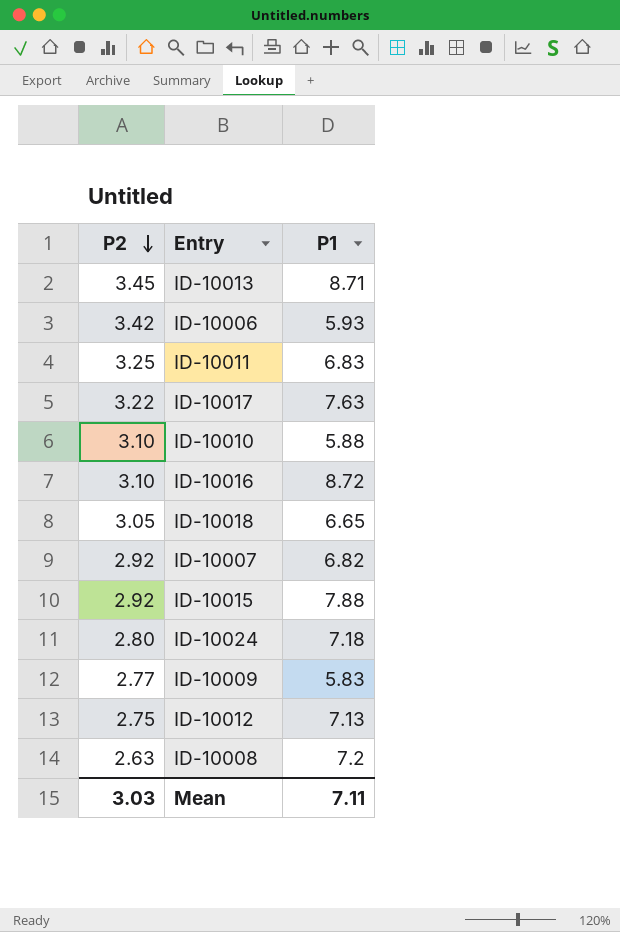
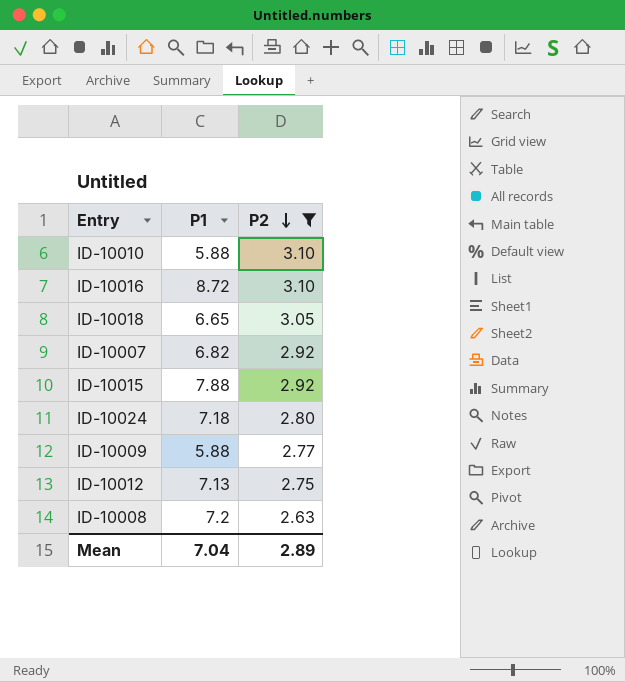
filter: none -> P2 <= 3.10
column P2 | position: 1 -> 3
ID-10009 | P1: 5.83 -> 5.88
Mean | P1: 7.11 -> 7.04
Mean | P2: 3.03 -> 2.89

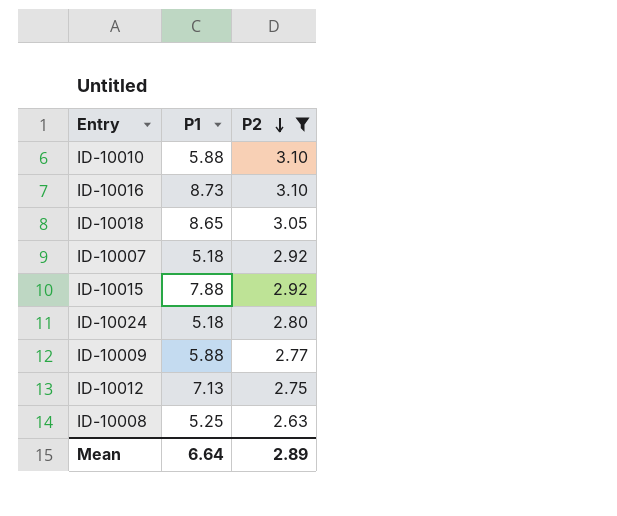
ID-10016 | P1: 8.72 -> 8.73
ID-10018 | P1: 6.65 -> 8.65
ID-10007 | P1: 6.82 -> 5.18
ID-10024 | P1: 7.18 -> 5.18
ID-10008 | P1: 7.2 -> 5.25
Mean | P1: 7.04 -> 6.64

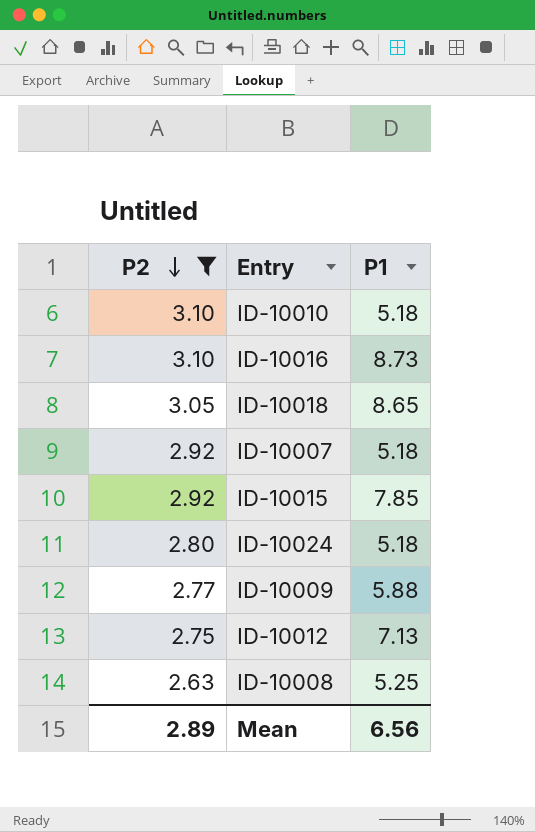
column P2 | position: 3 -> 1
ID-10010 | P1: 5.88 -> 5.18
ID-10015 | P1: 7.88 -> 7.85
Mean | P1: 6.64 -> 6.56

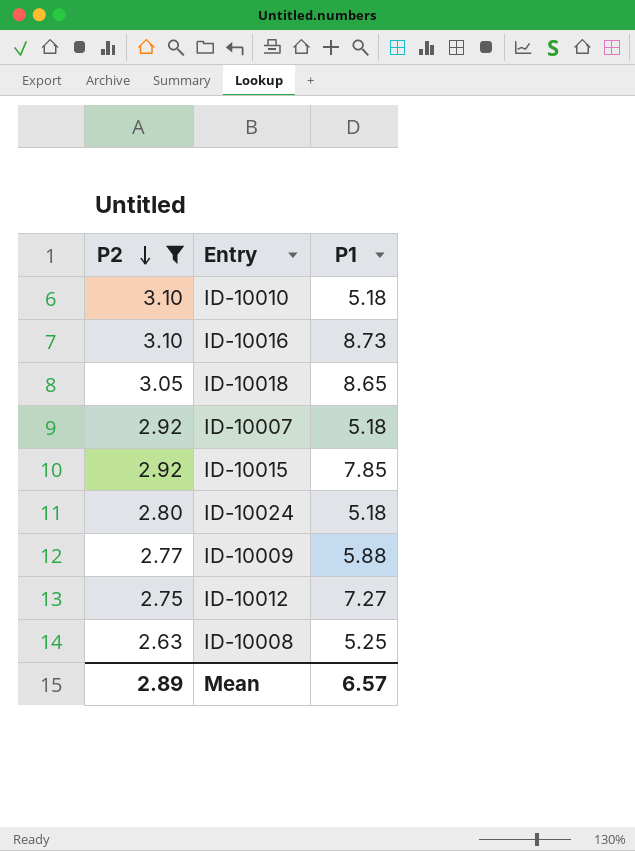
ID-10012 | P1: 7.13 -> 7.27
Mean | P1: 6.56 -> 6.57

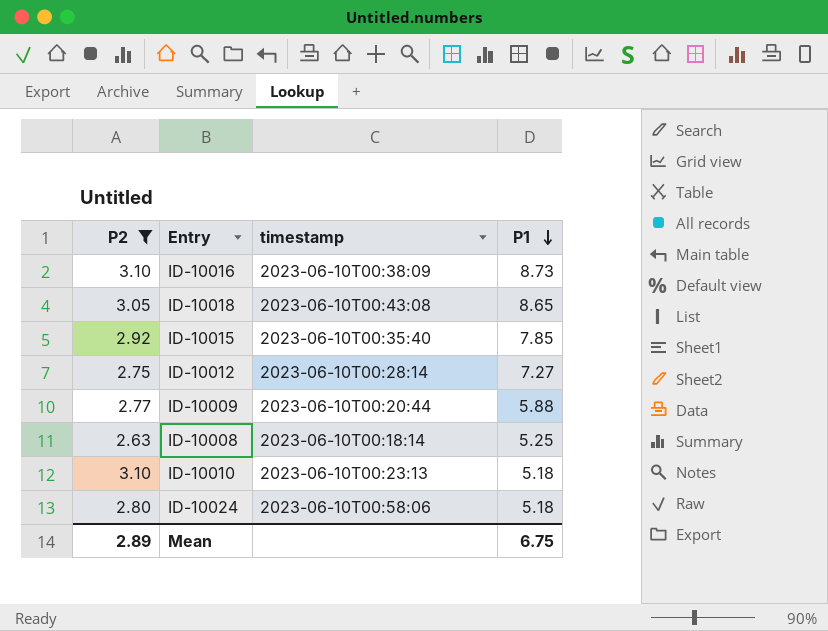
row order: P2 descending -> P1 descending
column timestamp | position: none -> 3
row ID-10007: 2.92 | 5.18 -> none
Mean | P1: 6.57 -> 6.75

